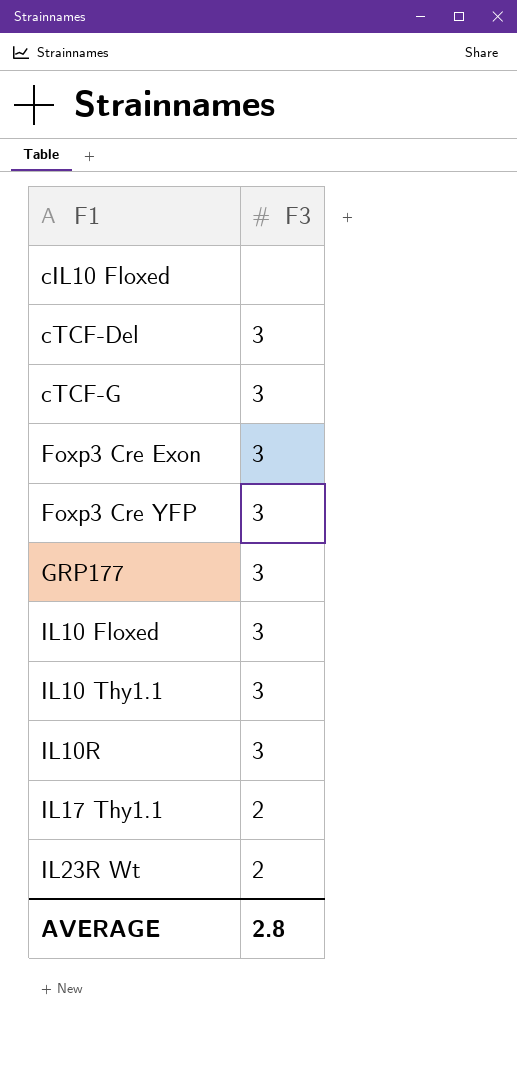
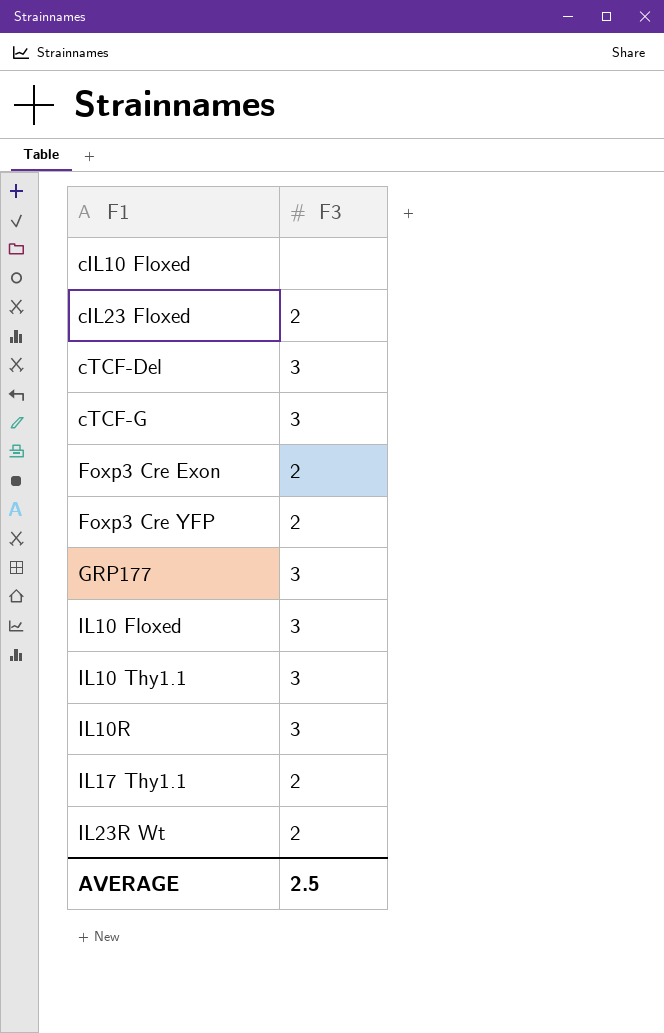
row cIL23 Floxed: none -> 2
Foxp3 Cre Exon | F3: 3 -> 2
Foxp3 Cre YFP | F3: 3 -> 2
AVERAGE | F3: 2.8 -> 2.5

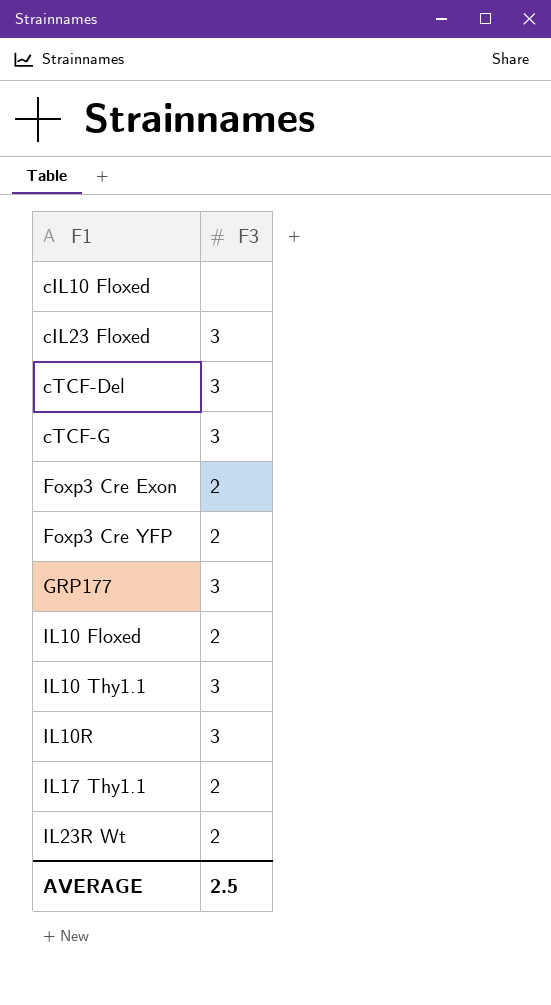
cIL23 Floxed | F3: 2 -> 3
IL10 Floxed | F3: 3 -> 2

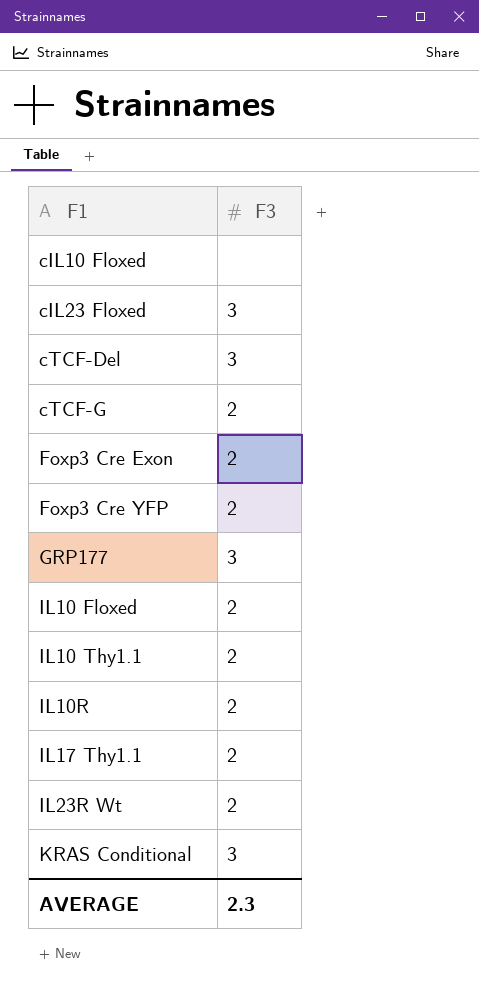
cTCF-G | F3: 3 -> 2
IL10 Thy1.1 | F3: 3 -> 2
IL10R | F3: 3 -> 2
row KRAS Conditional: none -> 3
AVERAGE | F3: 2.5 -> 2.3

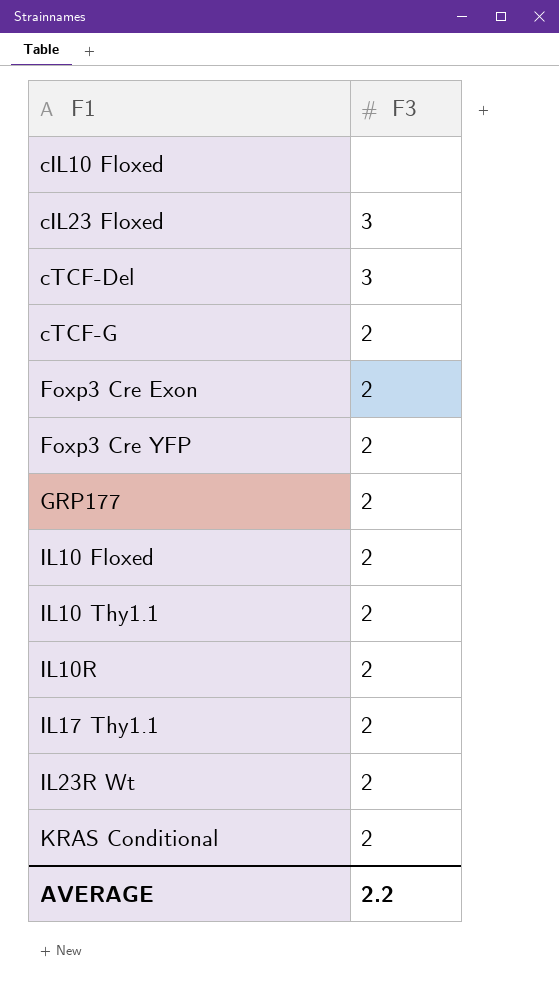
GRP177 | F3: 3 -> 2
KRAS Conditional | F3: 3 -> 2
AVERAGE | F3: 2.3 -> 2.2

